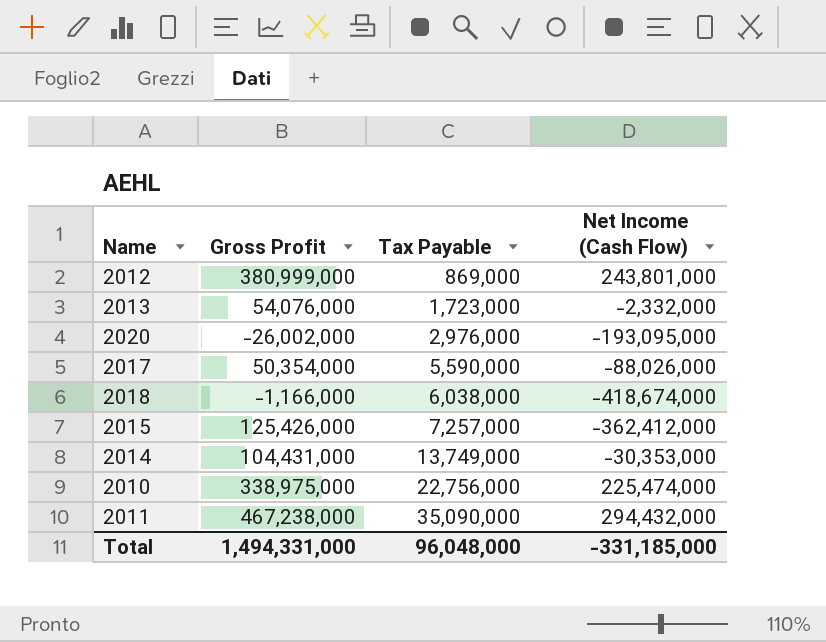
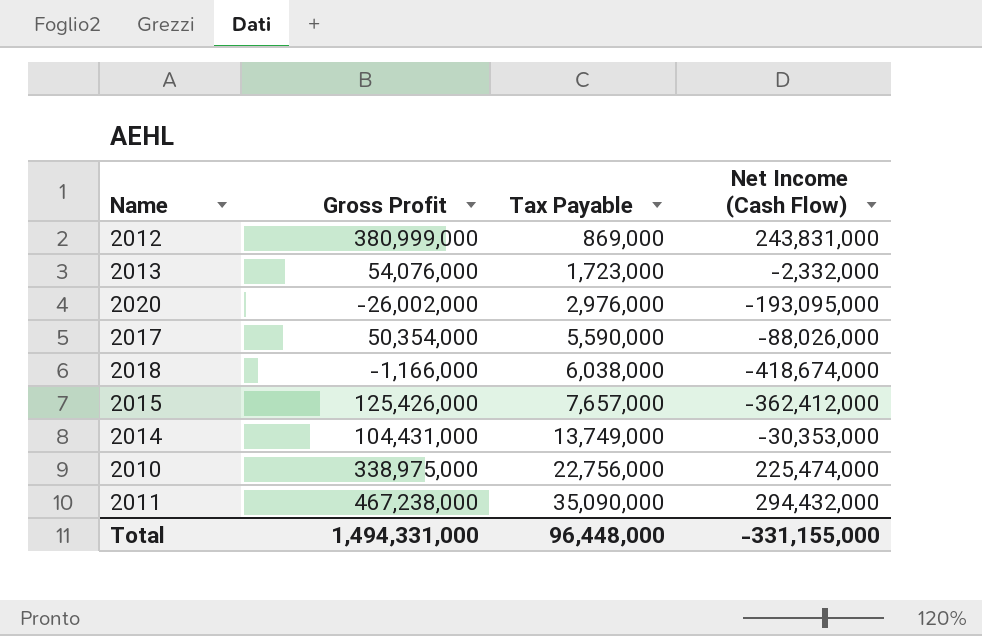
2012 | Net Income (Cash Flow): 243,801,000 -> 243,831,000
2015 | Tax Payable: 7,257,000 -> 7,657,000
Total | Tax Payable: 96,048,000 -> 96,448,000
Total | Net Income (Cash Flow): -331,185,000 -> -331,155,000

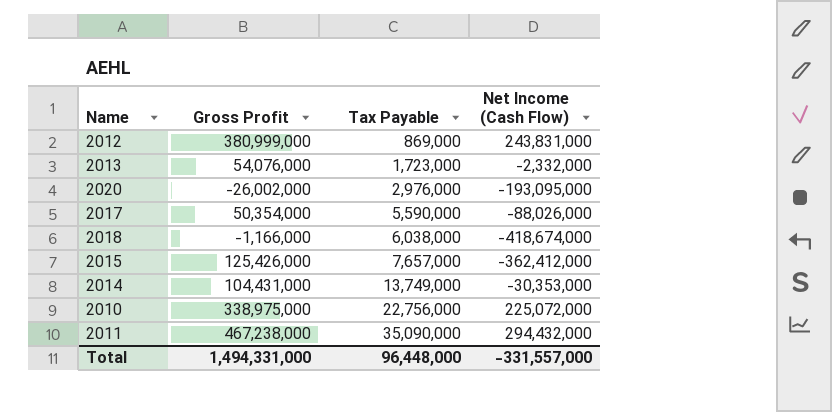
2010 | Net Income (Cash Flow): 225,474,000 -> 225,072,000
Total | Net Income (Cash Flow): -331,155,000 -> -331,557,000

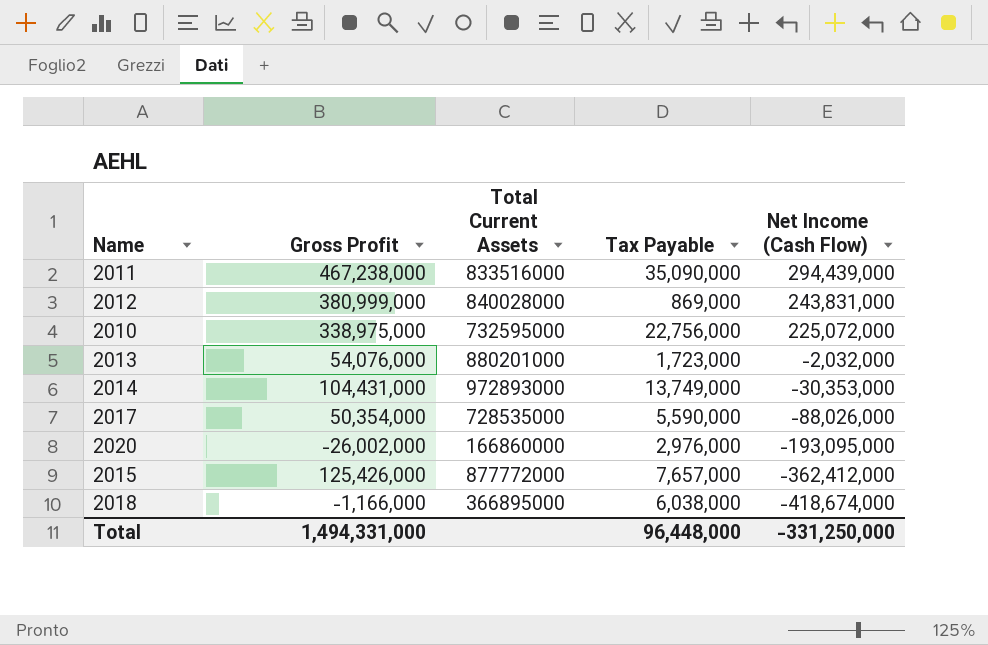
row order: Tax Payable ascending -> Net Income (Cash Flow) descending
column Total Current Assets | position: none -> 3
2011 | Net Income (Cash Flow): 294,432,000 -> 294,439,000
2013 | Net Income (Cash Flow): -2,332,000 -> -2,032,000
Total | Net Income (Cash Flow): -331,557,000 -> -331,250,000

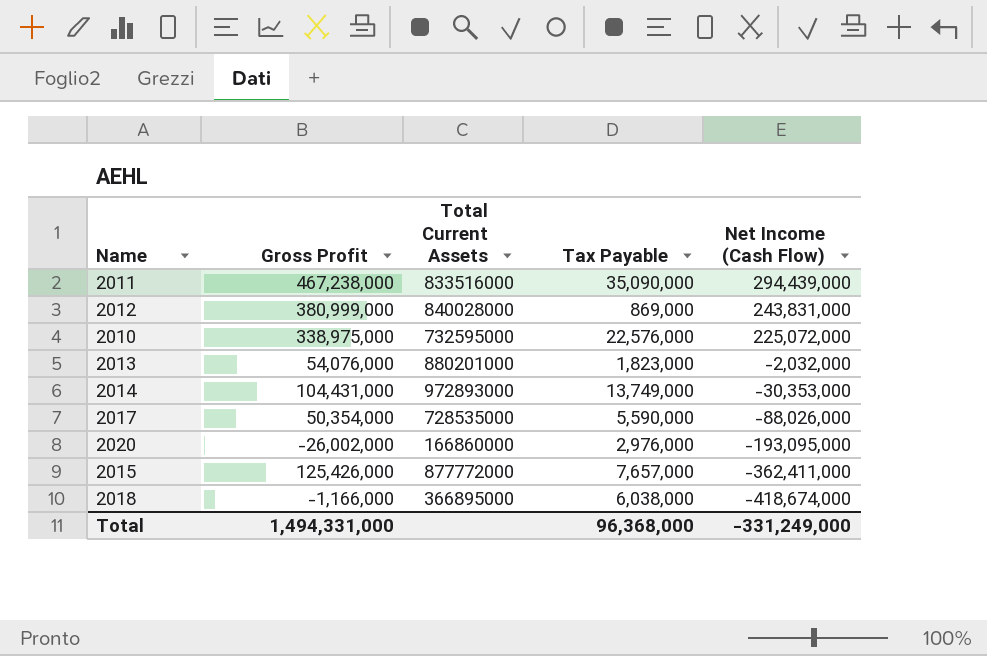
2010 | Tax Payable: 22,756,000 -> 22,576,000
2013 | Tax Payable: 1,723,000 -> 1,823,000
2015 | Net Income (Cash Flow): -362,412,000 -> -362,411,000
Total | Tax Payable: 96,448,000 -> 96,368,000
Total | Net Income (Cash Flow): -331,250,000 -> -331,249,000

